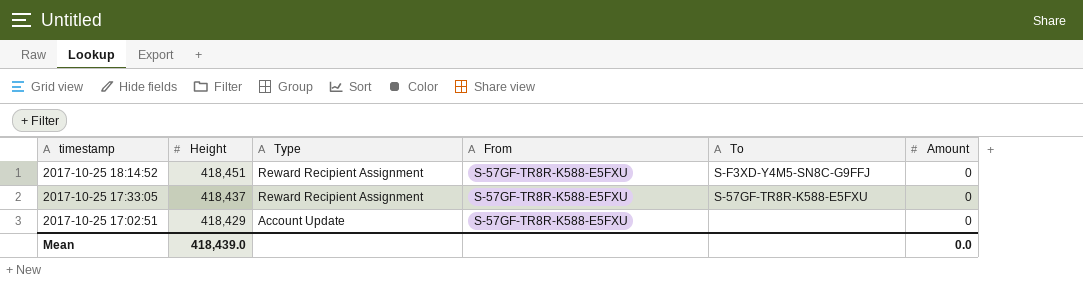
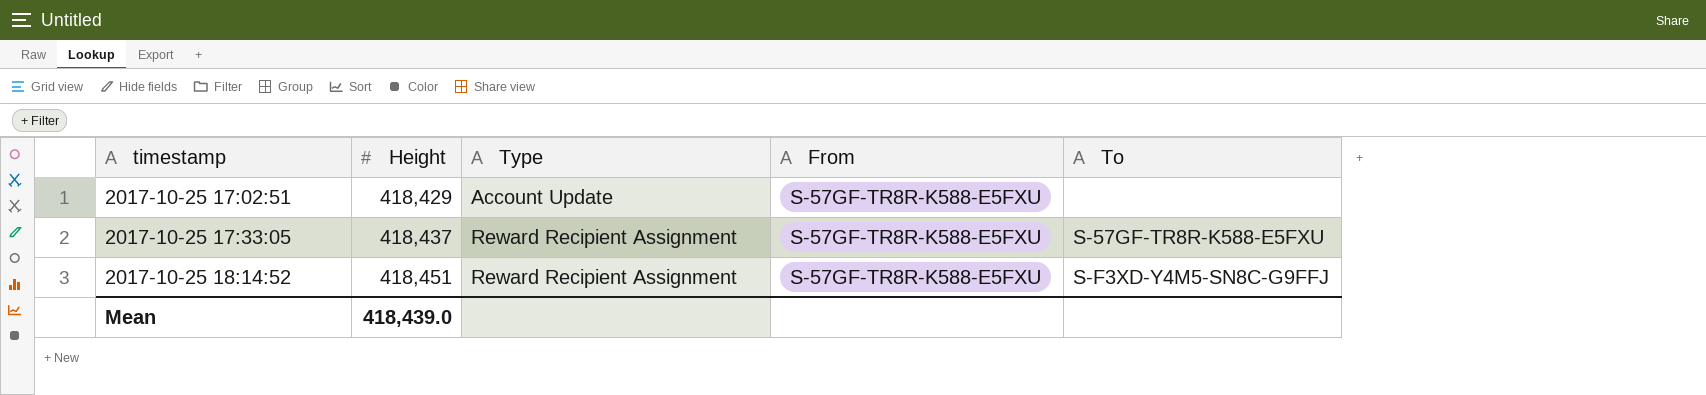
row order: timestamp descending -> timestamp ascending
column Amount | position: 6 -> none

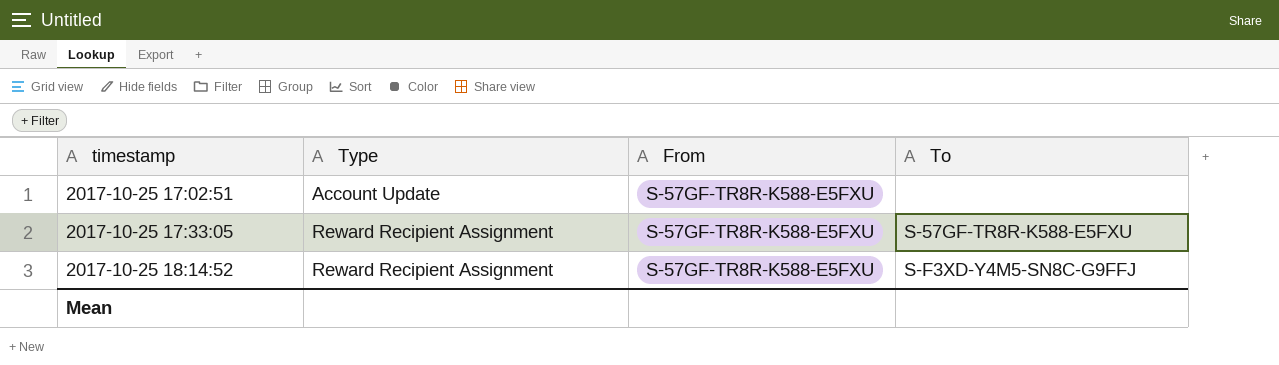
column Height | position: 2 -> none

